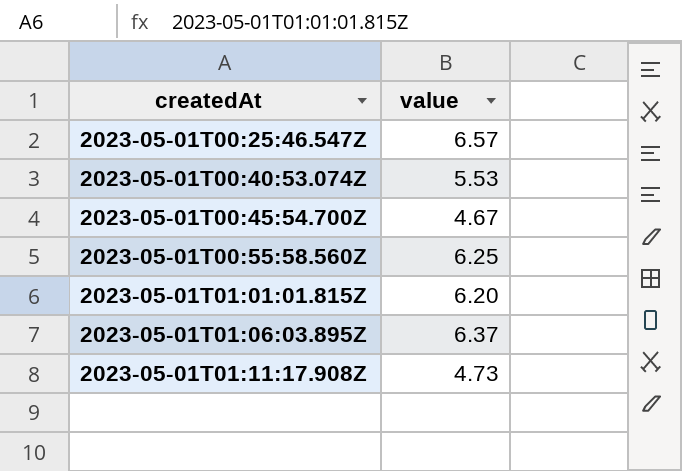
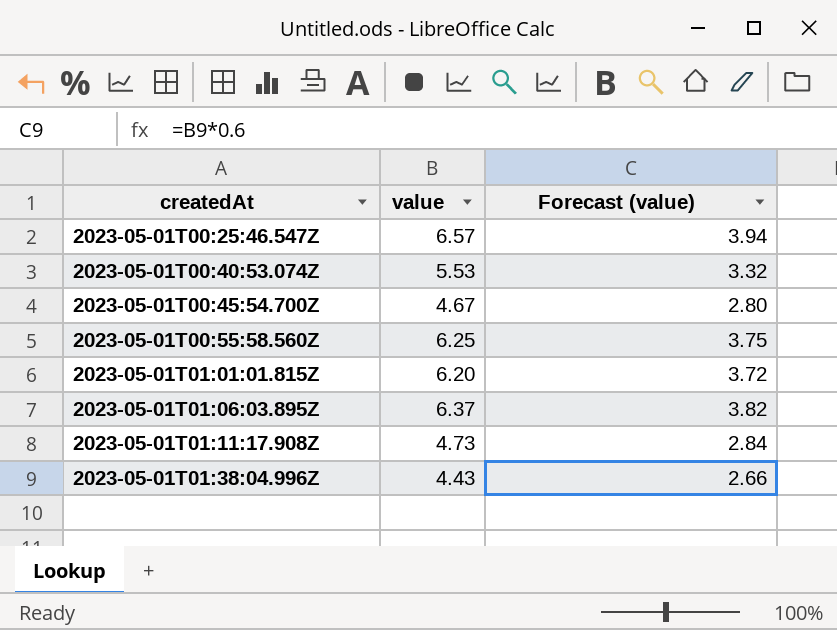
column Forecast (value) | formula: none -> [value] * 0.6
row 2023-05-01T01:38:04.996Z: none -> 4.43 | 2.66

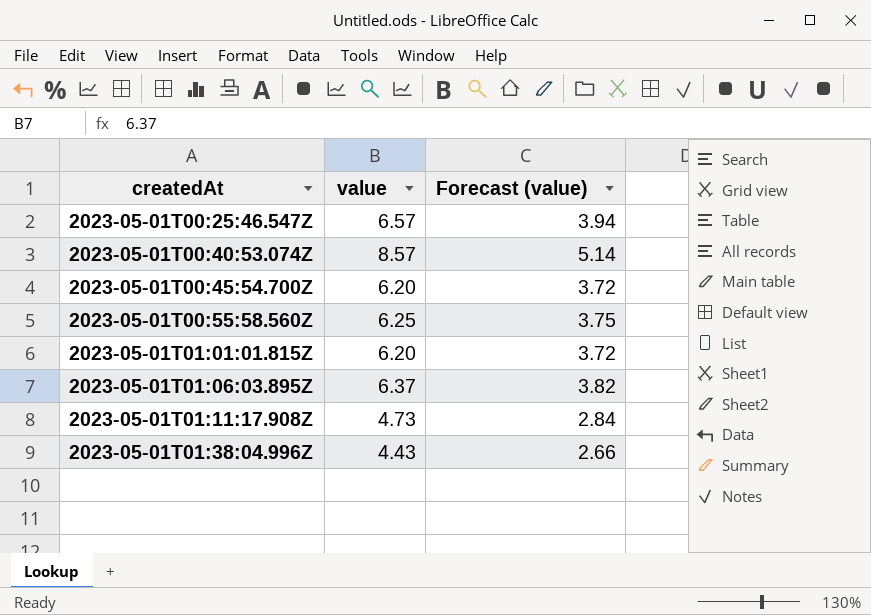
2023-05-01T00:40:53.074Z | value: 5.53 -> 8.57
2023-05-01T00:40:53.074Z | Forecast (value): 3.32 -> 5.14
2023-05-01T00:45:54.700Z | value: 4.67 -> 6.20
2023-05-01T00:45:54.700Z | Forecast (value): 2.80 -> 3.72

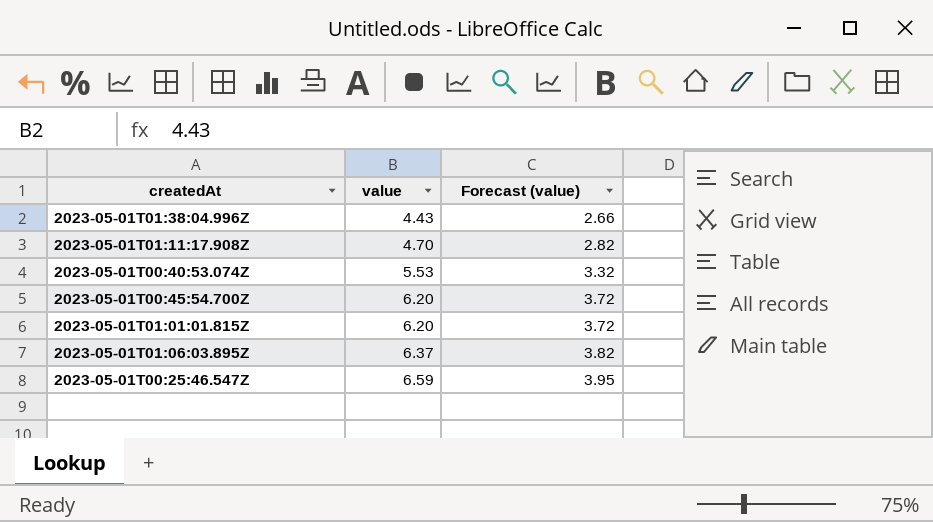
row order: createdAt ascending -> value ascending
row 2023-05-01T00:55:58.560Z: 6.25 | 3.75 -> none
2023-05-01T01:11:17.908Z | value: 4.73 -> 4.70
2023-05-01T01:11:17.908Z | Forecast (value): 2.84 -> 2.82
2023-05-01T00:40:53.074Z | value: 8.57 -> 5.53
2023-05-01T00:40:53.074Z | Forecast (value): 5.14 -> 3.32
2023-05-01T00:25:46.547Z | value: 6.57 -> 6.59
2023-05-01T00:25:46.547Z | Forecast (value): 3.94 -> 3.95

